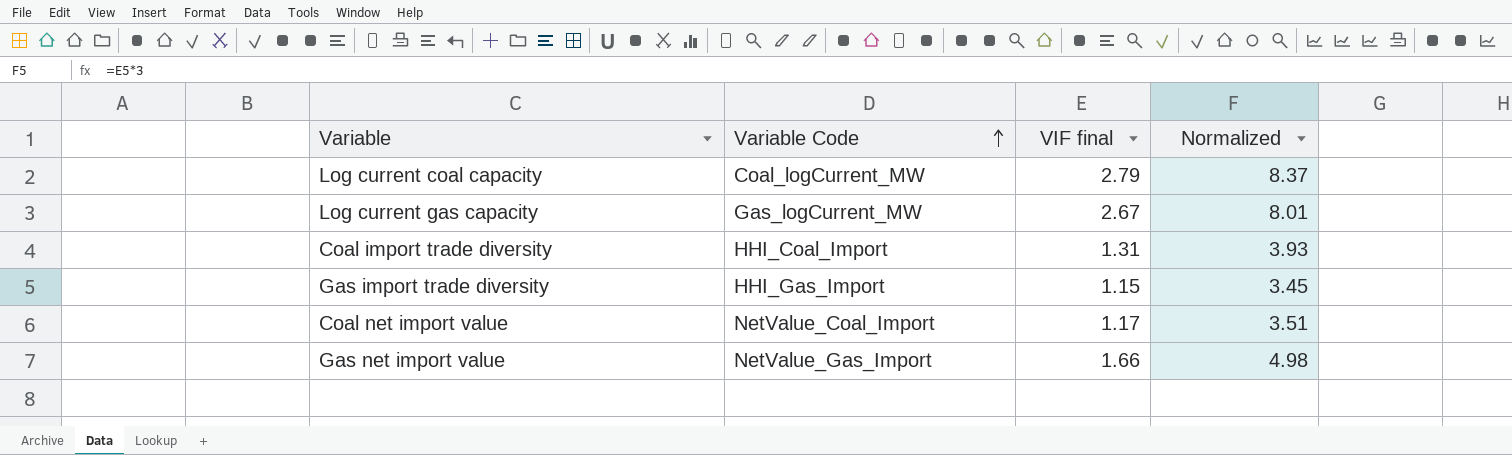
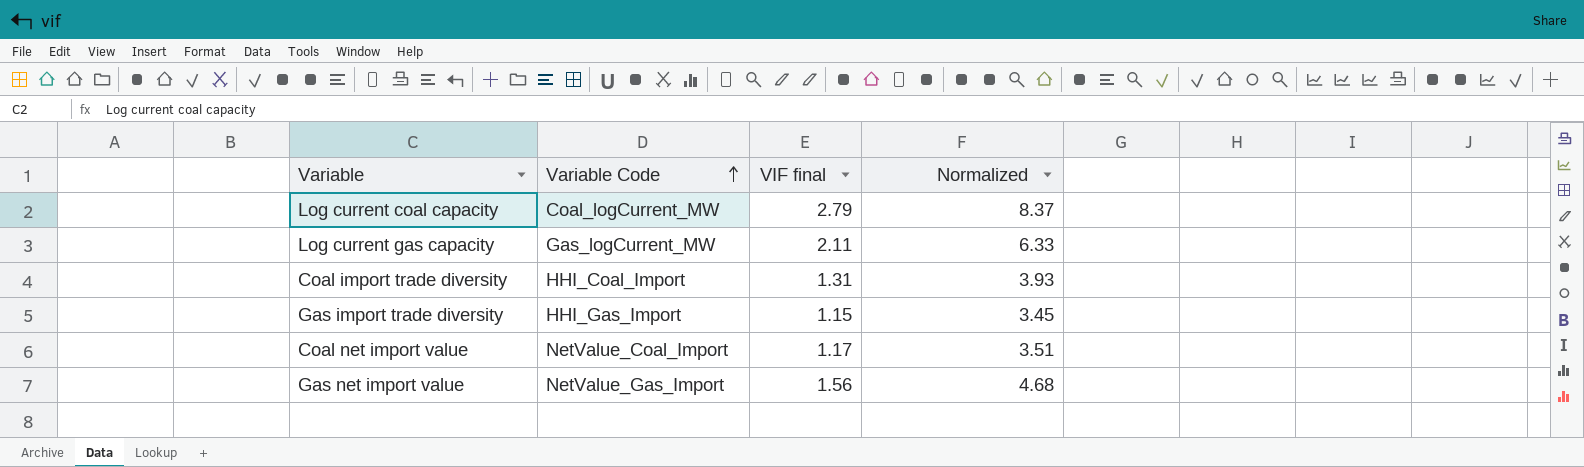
Log current gas capacity | VIF final: 2.67 -> 2.11
Log current gas capacity | Normalized: 8.01 -> 6.33
Gas net import value | VIF final: 1.66 -> 1.56
Gas net import value | Normalized: 4.98 -> 4.68

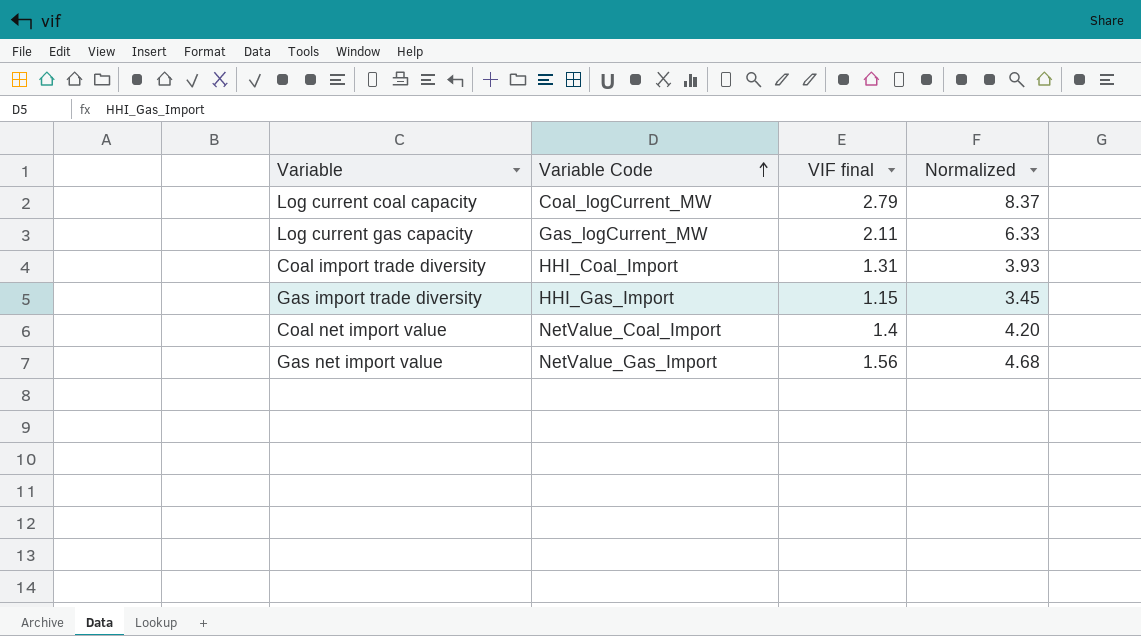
Coal net import value | VIF final: 1.17 -> 1.4
Coal net import value | Normalized: 3.51 -> 4.20

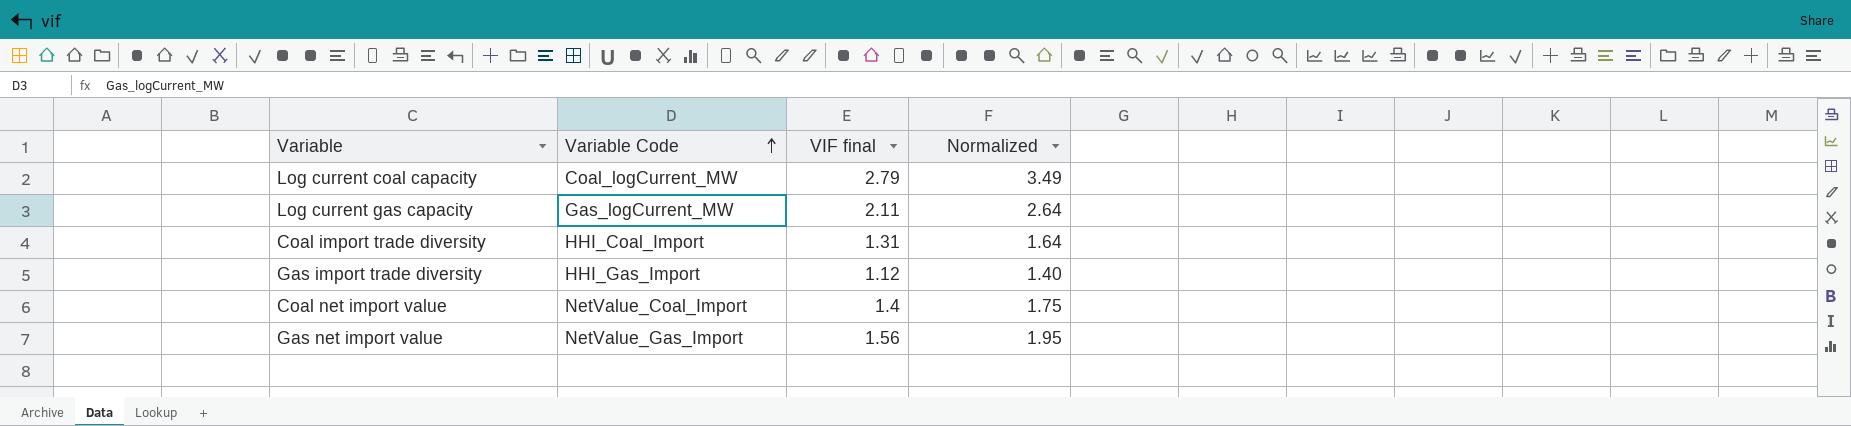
column Normalized | formula: [VIF final] * 3 -> [VIF final] * 1.25
Gas import trade diversity | VIF final: 1.15 -> 1.12

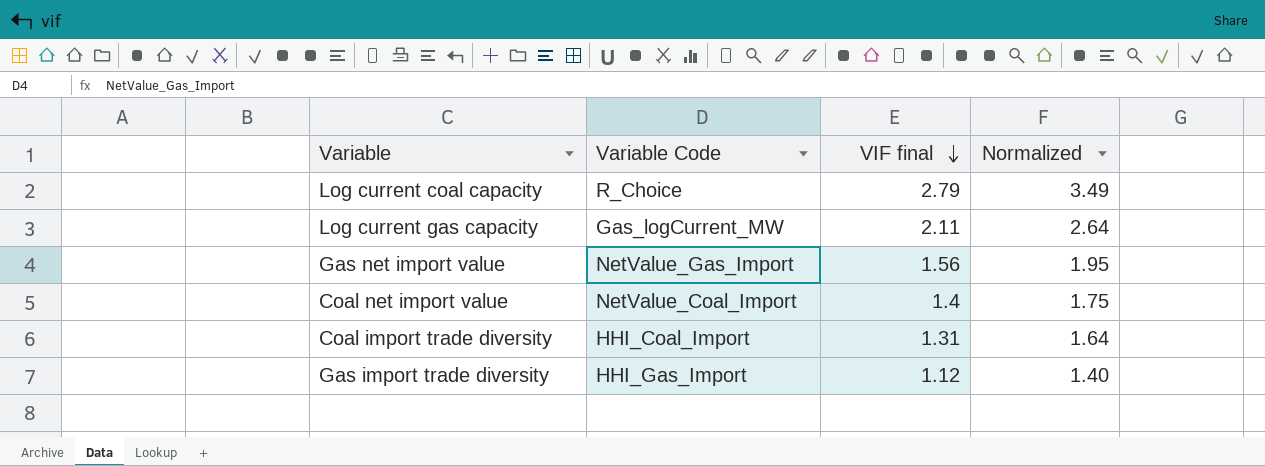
row order: Variable Code ascending -> VIF final descending
Log current coal capacity | Variable Code: Coal_logCurrent_MW -> R_Choice

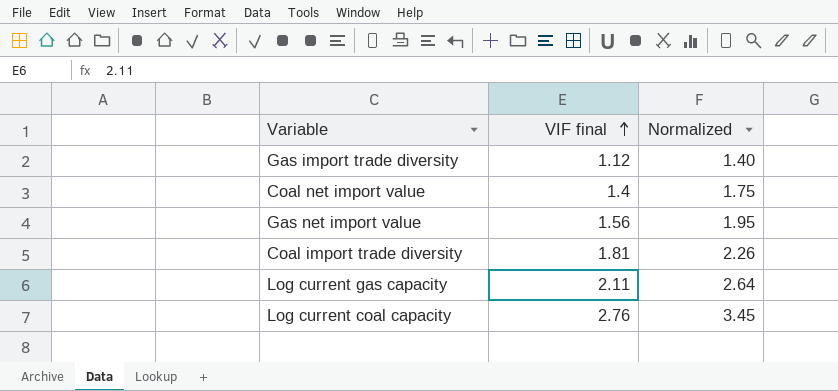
row order: VIF final descending -> VIF final ascending
column Variable Code | position: 2 -> none
Coal import trade diversity | VIF final: 1.31 -> 1.81
Coal import trade diversity | Normalized: 1.64 -> 2.26
Log current coal capacity | VIF final: 2.79 -> 2.76
Log current coal capacity | Normalized: 3.49 -> 3.45

